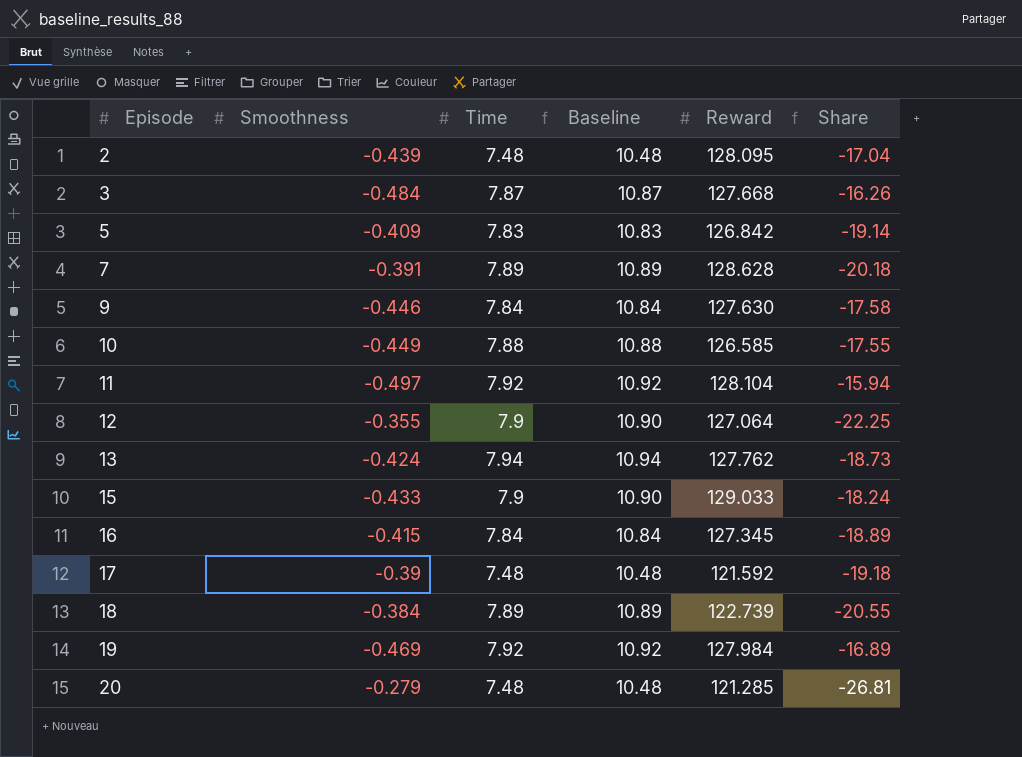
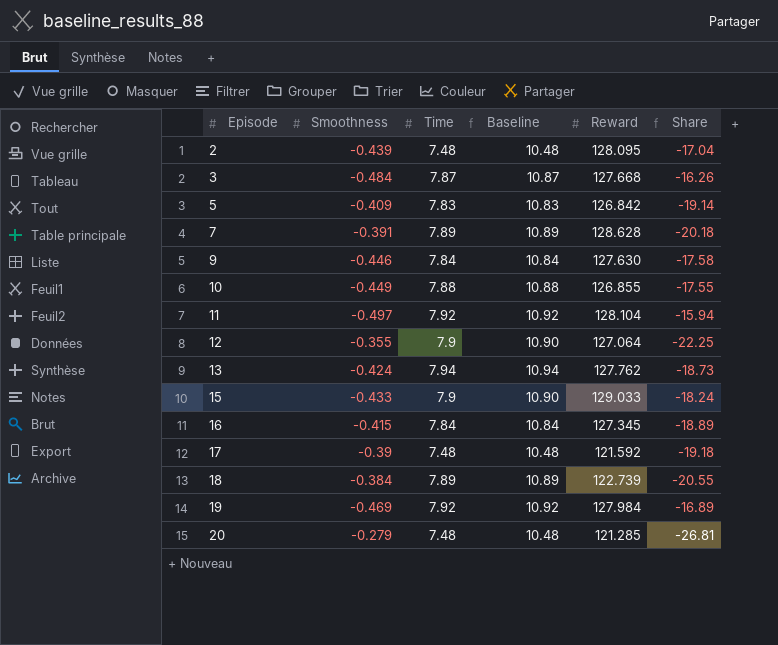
10 | Reward: 126.585 -> 126.855

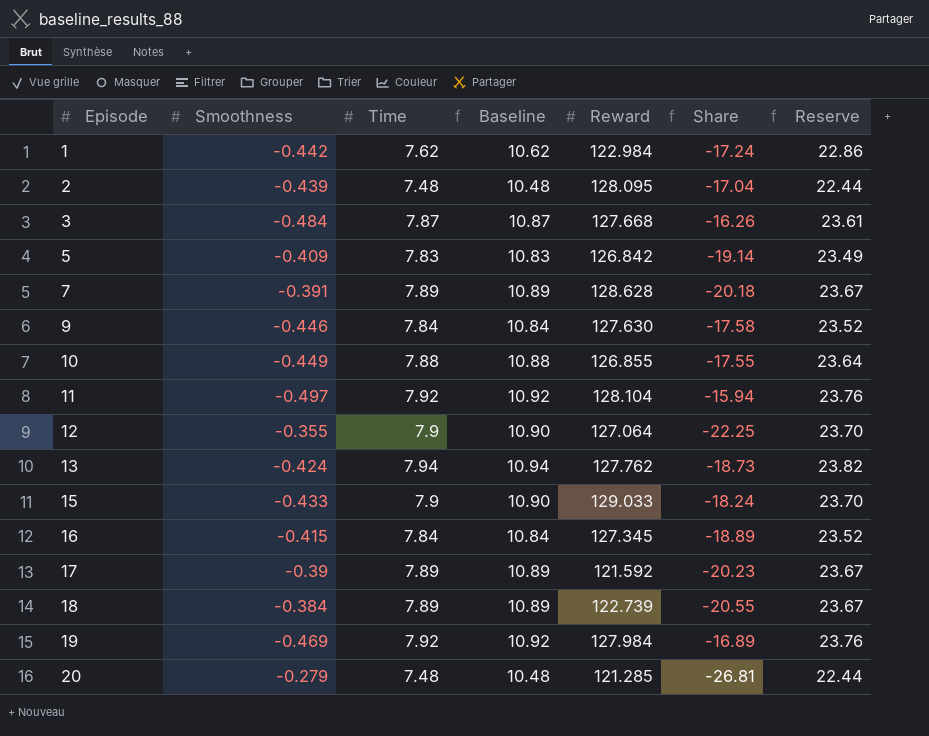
column Reserve | formula: none -> [Time] * 3
row 1: none -> -0.442 | 7.62 | 10.62 | 122.984 | -17.24 | 22.86
17 | Time: 7.48 -> 7.89
17 | Baseline: 10.48 -> 10.89
17 | Share: -19.18 -> -20.23

